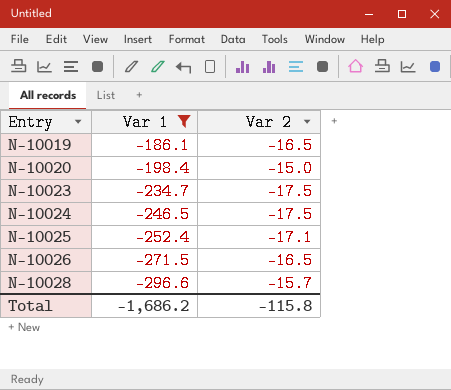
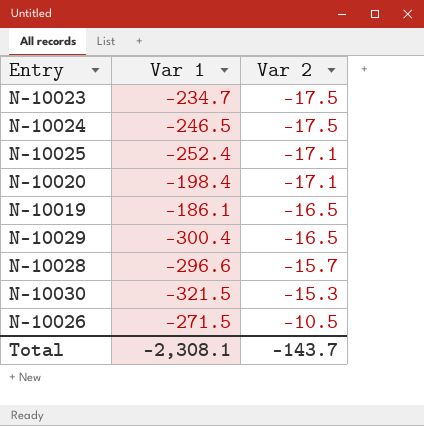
filter: Var 1 >= -296.6 -> none
row order: Entry ascending -> Var 2 ascending
N-10020 | Var 2: -15.0 -> -17.1
N-10026 | Var 2: -16.5 -> -10.5
Total | Var 1: -1,686.2 -> -2,308.1
Total | Var 2: -115.8 -> -143.7

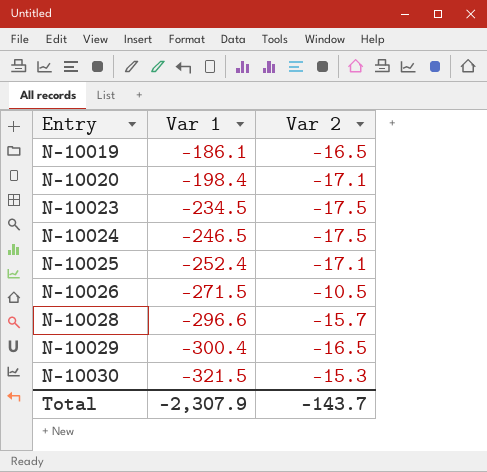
row order: Var 2 ascending -> Entry ascending
N-10023 | Var 1: -234.7 -> -234.5
Total | Var 1: -2,308.1 -> -2,307.9

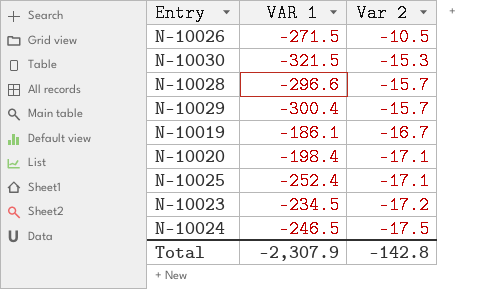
row order: Entry ascending -> Var 2 descending
column name: Var 1 -> VAR 1
N-10029 | Var 2: -16.5 -> -15.7
N-10019 | Var 2: -16.5 -> -16.7
N-10023 | Var 2: -17.5 -> -17.2
Total | Var 2: -143.7 -> -142.8

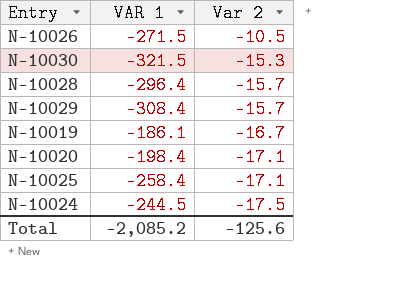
row N-10023: -234.5 | -17.2 -> none
N-10028 | VAR 1: -296.6 -> -296.4
N-10029 | VAR 1: -300.4 -> -308.4
N-10025 | VAR 1: -252.4 -> -258.4
N-10024 | VAR 1: -246.5 -> -244.5
Total | VAR 1: -2,307.9 -> -2,085.2
Total | Var 2: -142.8 -> -125.6

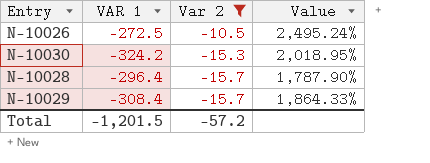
filter: none -> Var 2 >= -15.7
column Value | formula: none -> ([VAR 1] - [Var 2]) / [Var 2]
N-10026 | VAR 1: -271.5 -> -272.5
N-10030 | VAR 1: -321.5 -> -324.2
Total | VAR 1: -2,085.2 -> -1,201.5
Total | Var 2: -125.6 -> -57.2

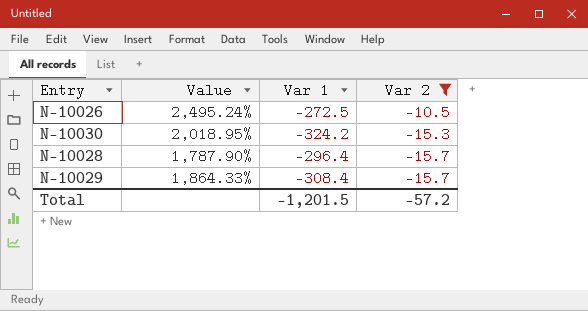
column Value | position: 4 -> 2
column name: VAR 1 -> Var 1

